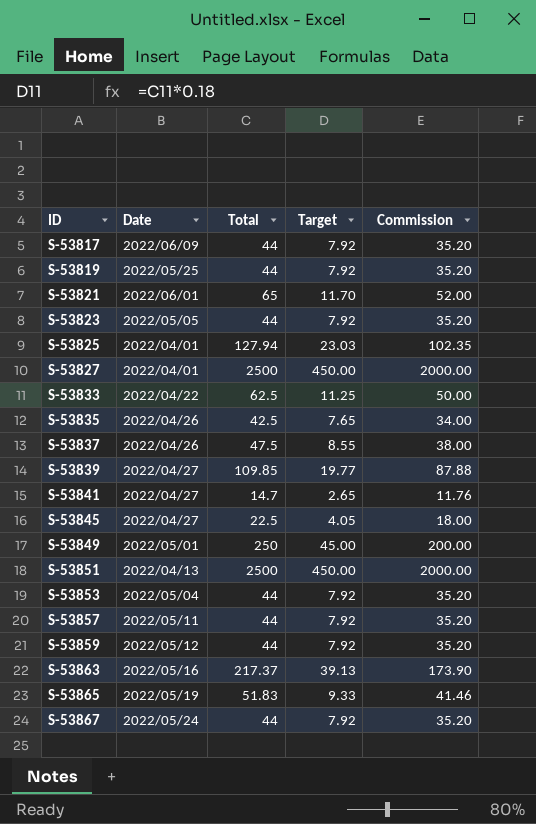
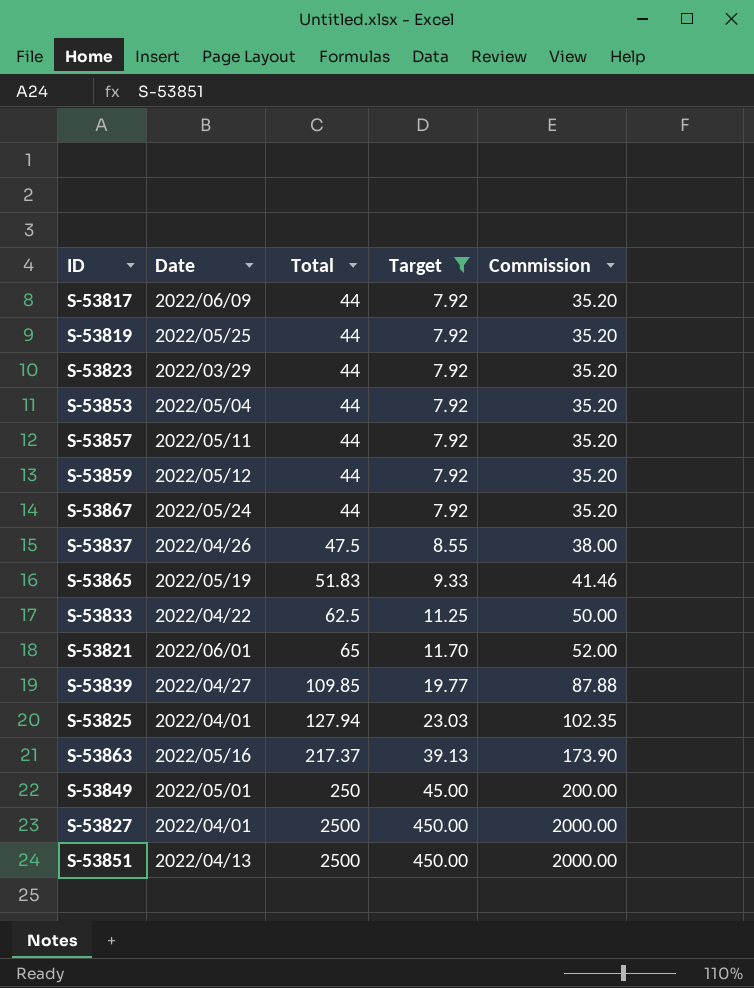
filter: none -> Target >= 7.92
row order: ID ascending -> Total ascending
S-53823 | Date: 2022/05/05 -> 2022/03/29

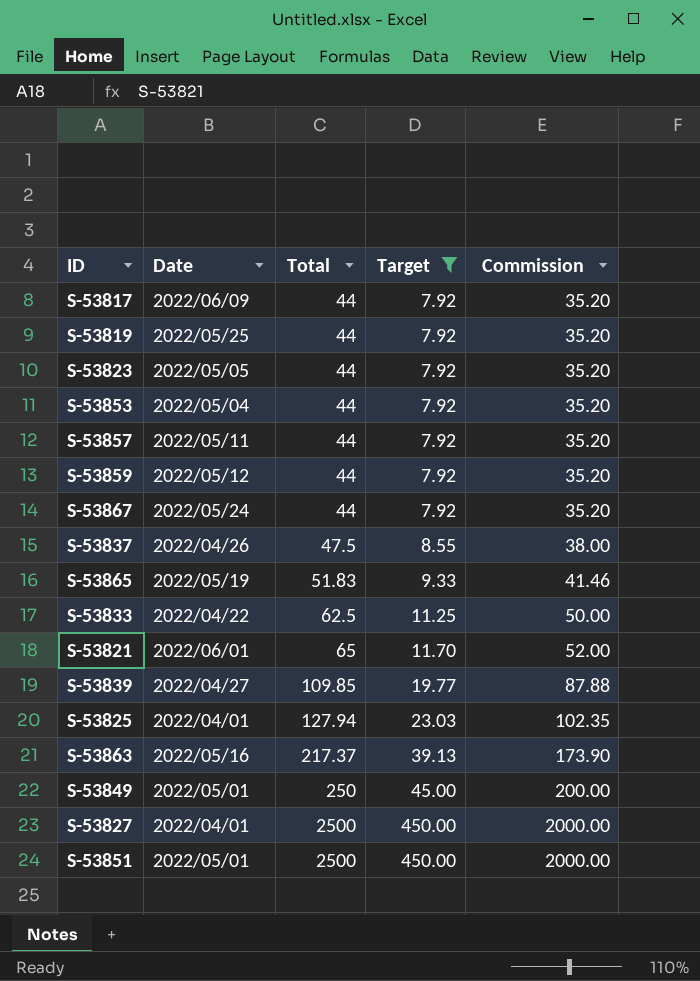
S-53823 | Date: 2022/03/29 -> 2022/05/05
S-53851 | Date: 2022/04/13 -> 2022/05/01

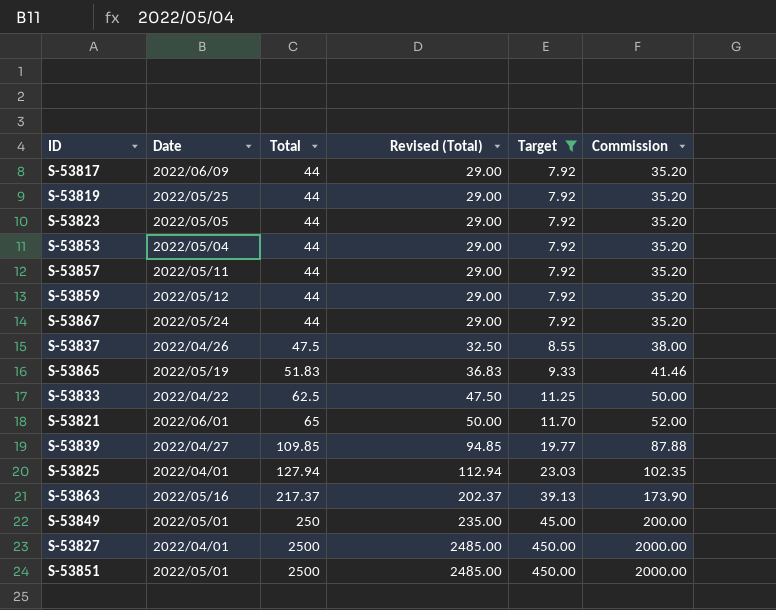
column Revised (Total) | formula: none -> [Total] - 15

